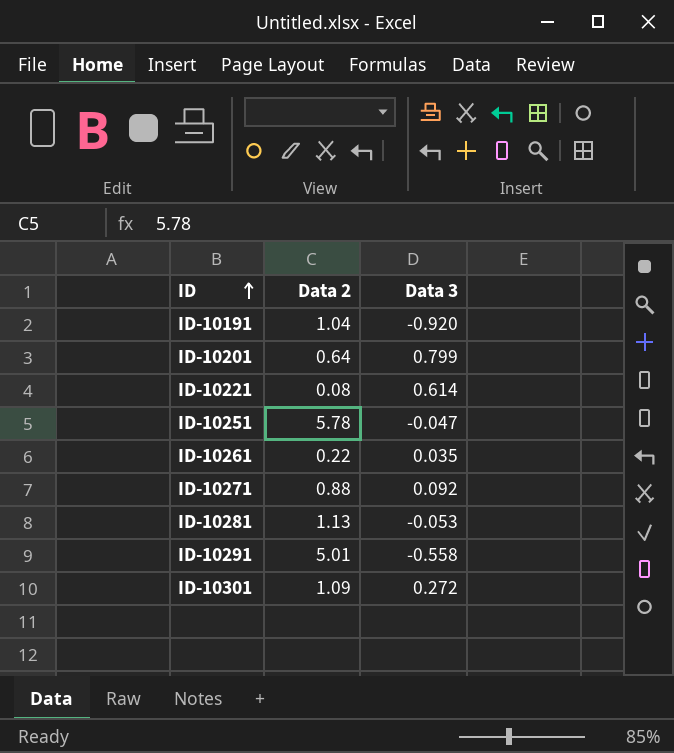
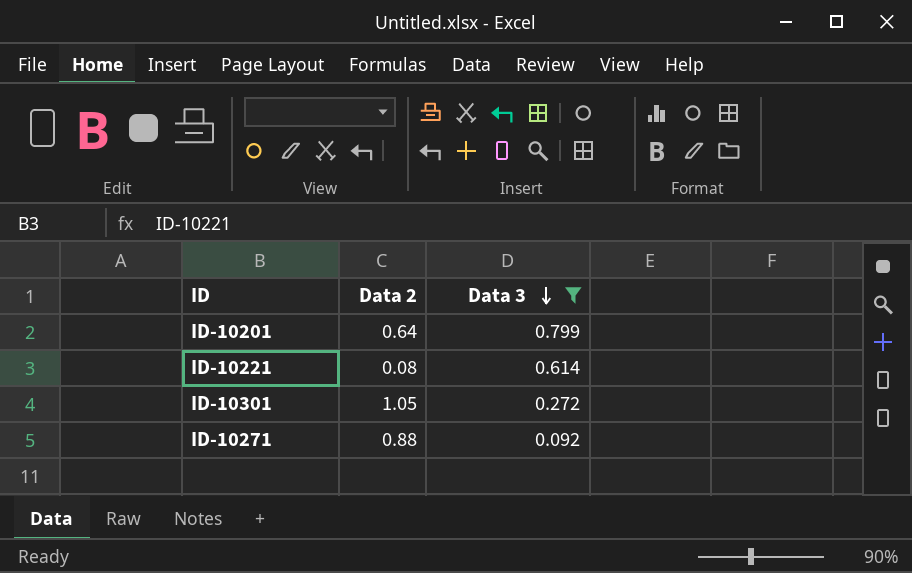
filter: none -> Data 3 >= 0.092
row order: ID ascending -> Data 3 descending
ID-10301 | Data 2: 1.09 -> 1.05

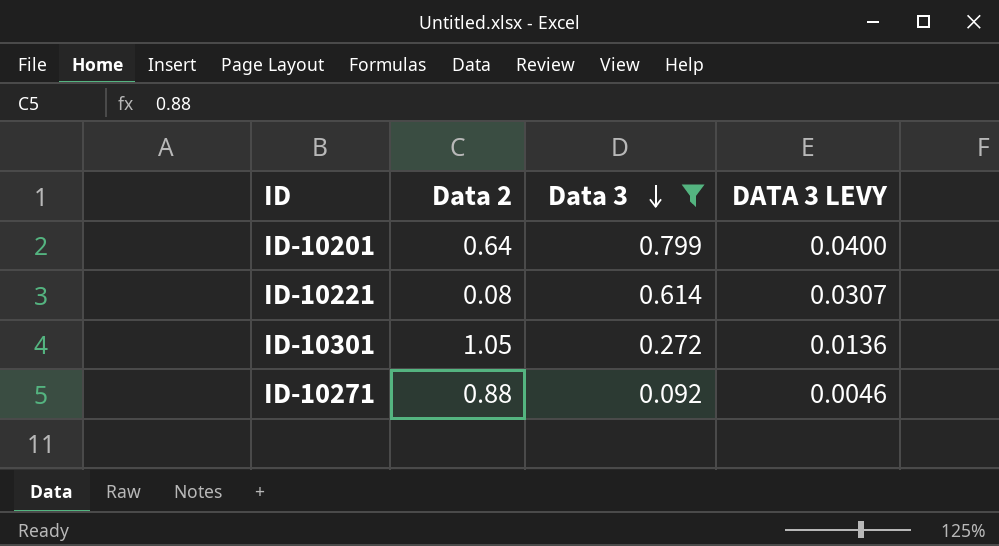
column DATA 3 LEVY | formula: none -> [Data 3] * 0.05

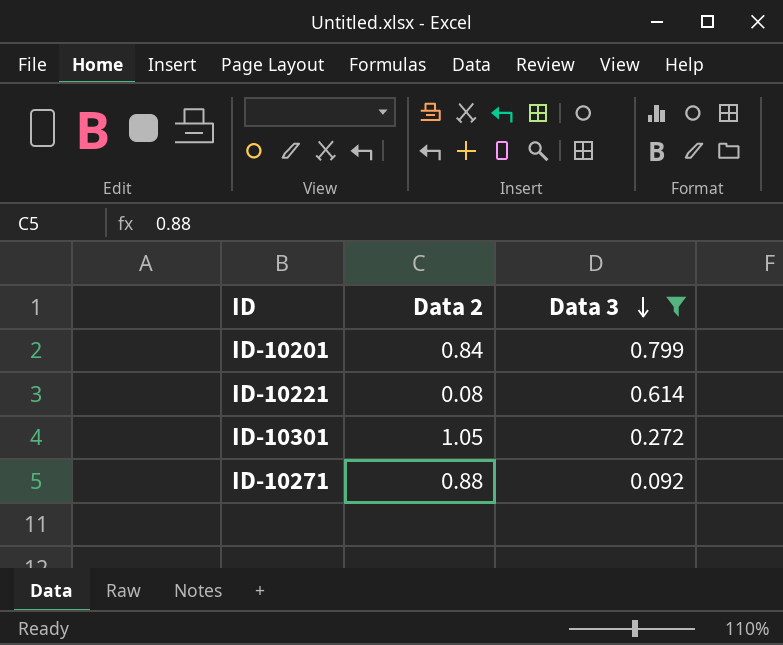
column DATA 3 LEVY | formula: [Data 3] * 0.05 -> none
ID-10201 | Data 2: 0.64 -> 0.84

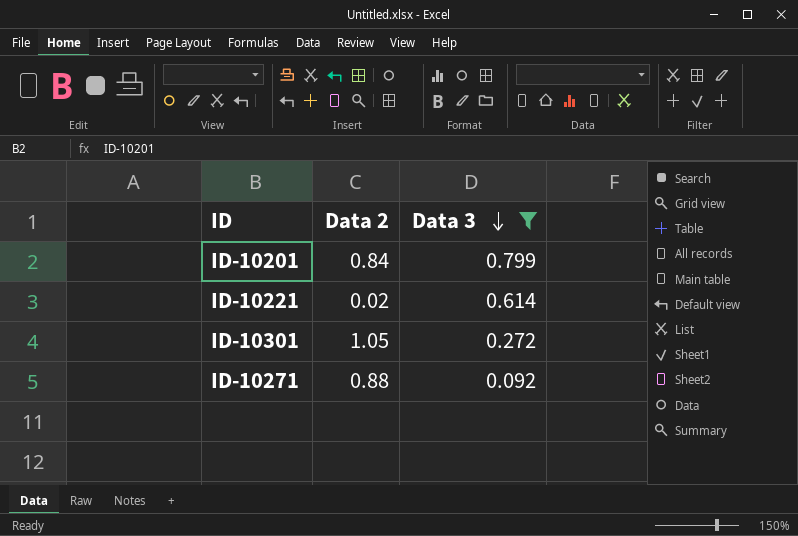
ID-10221 | Data 2: 0.08 -> 0.02

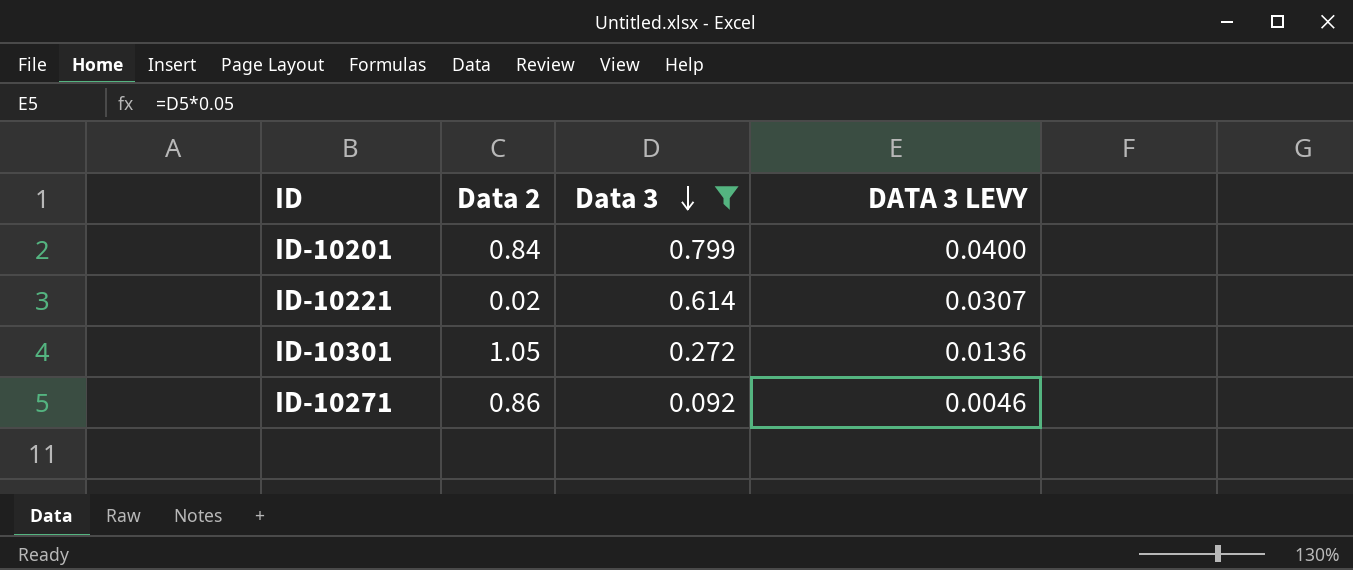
column DATA 3 LEVY | formula: none -> [Data 3] * 0.05
ID-10271 | Data 2: 0.88 -> 0.86

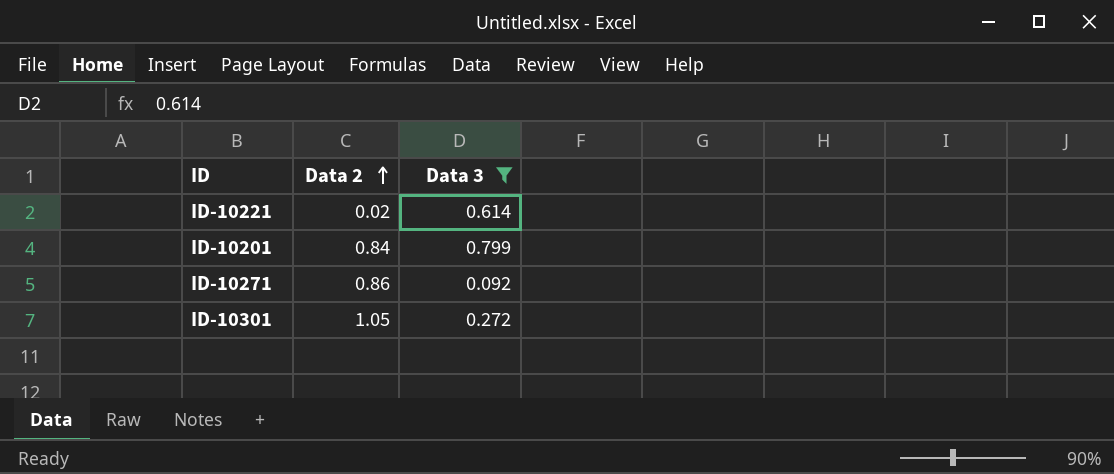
row order: Data 3 descending -> Data 2 ascending
column DATA 3 LEVY | formula: [Data 3] * 0.05 -> none

